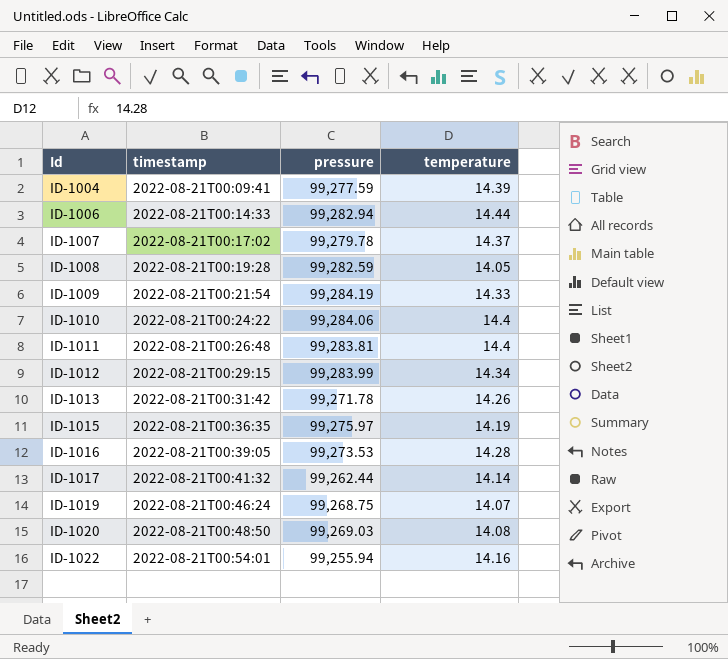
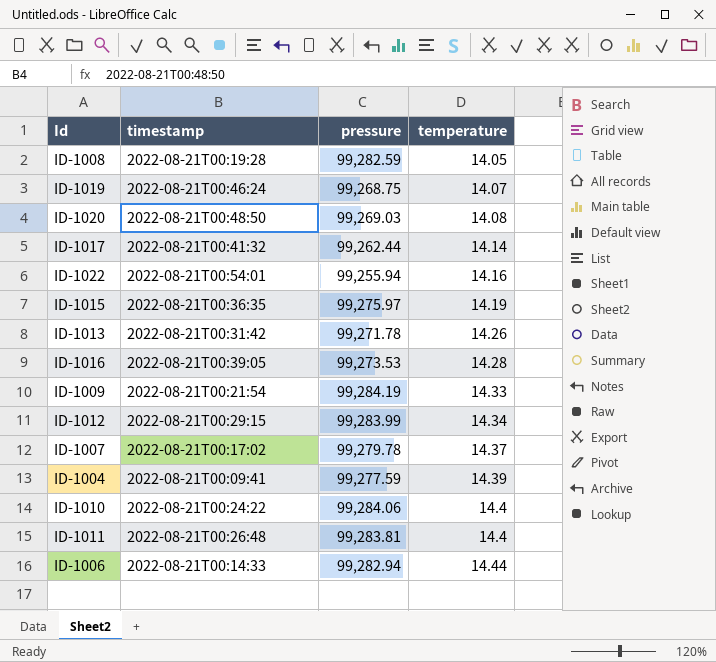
row order: Id ascending -> temperature ascending

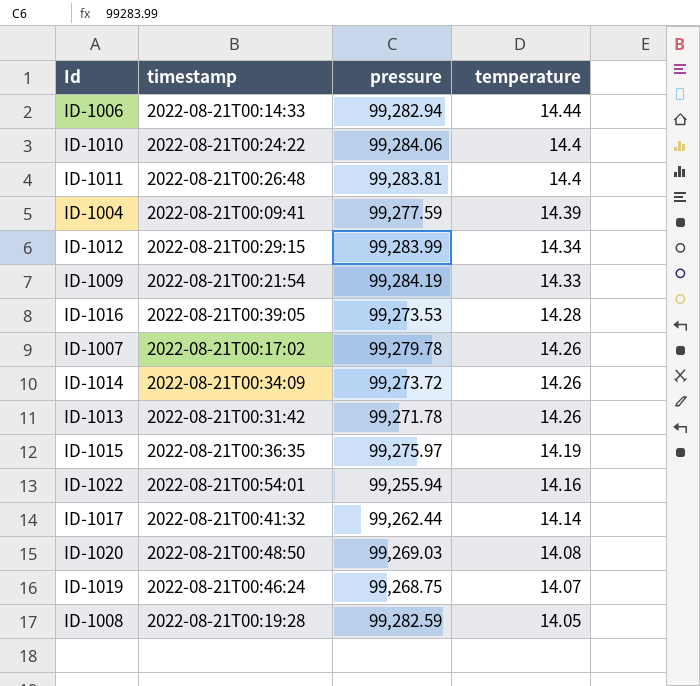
row order: temperature ascending -> temperature descending
ID-1007 | temperature: 14.37 -> 14.26
row ID-1014: none -> 2022-08-21T00:34:09 | 99,273.72 | 14.26

